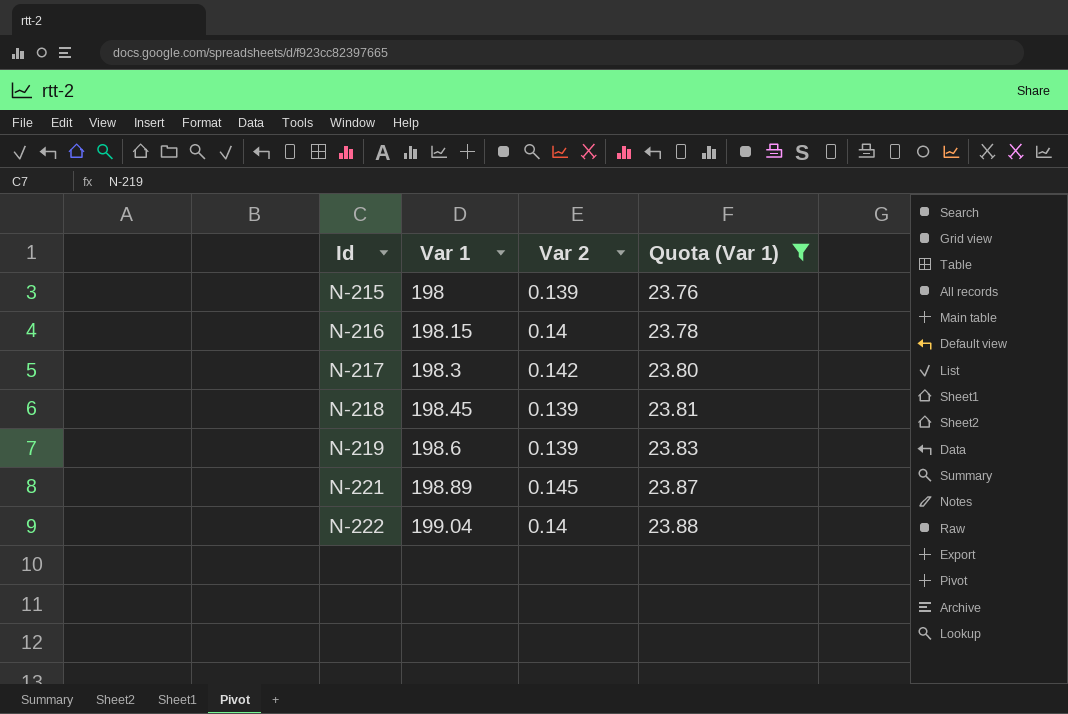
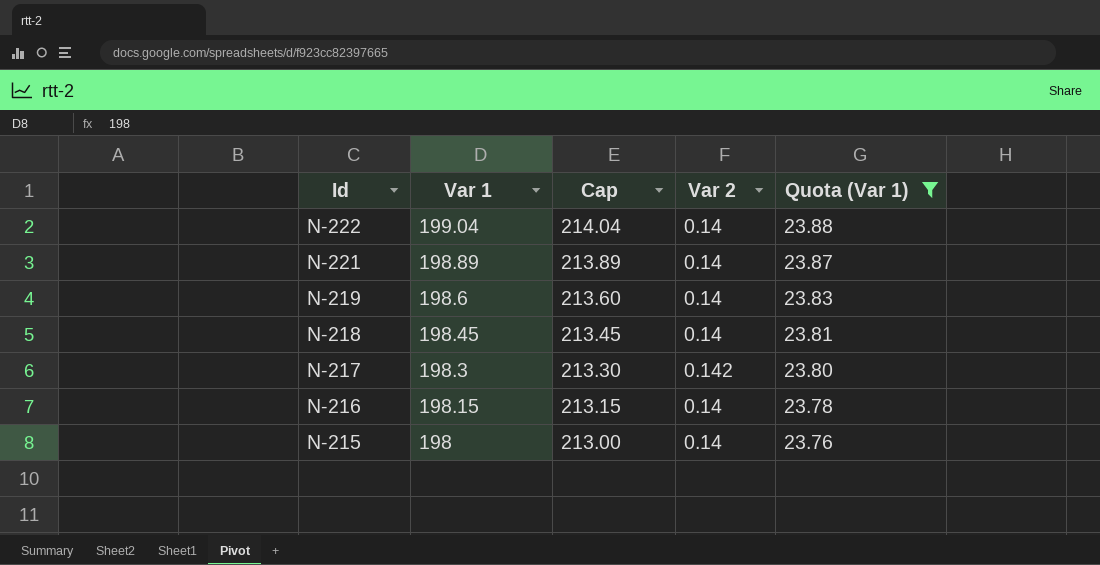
row order: Id ascending -> Id descending
column Cap | formula: none -> [Var 1] + 15
N-221 | Var 2: 0.145 -> 0.14
N-219 | Var 2: 0.139 -> 0.14
N-218 | Var 2: 0.139 -> 0.14
N-215 | Var 2: 0.139 -> 0.14

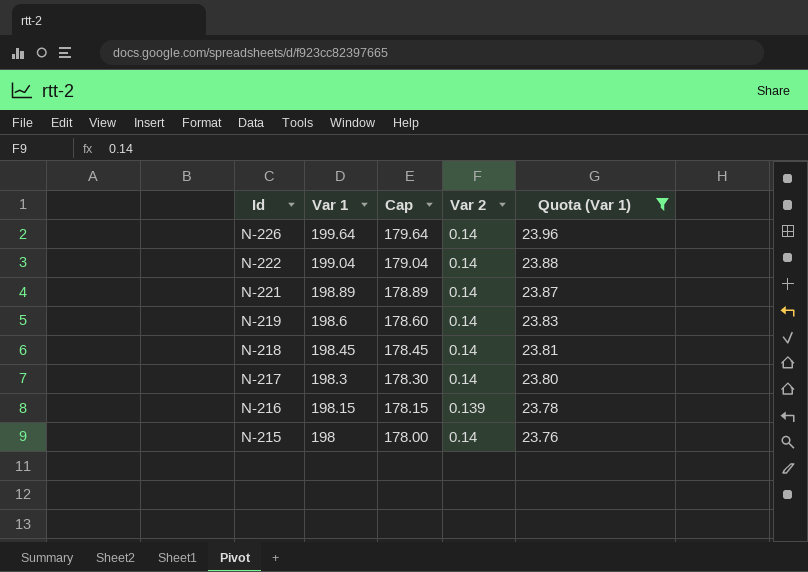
column Cap | formula: [Var 1] + 15 -> [Var 1] - 20
row N-226: none -> 199.64 | 179.64 | 0.14 | 23.96
N-217 | Var 2: 0.142 -> 0.14
N-216 | Var 2: 0.14 -> 0.139

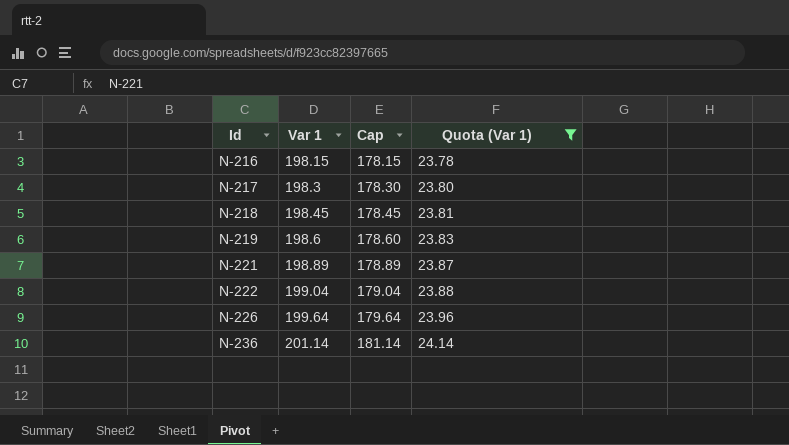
row order: Id descending -> Id ascending
column Var 2 | position: 4 -> none
row N-215: 198 | 178.00 | 0.14 | 23.76 -> none
row N-236: none -> 201.14 | 181.14 | 24.14

